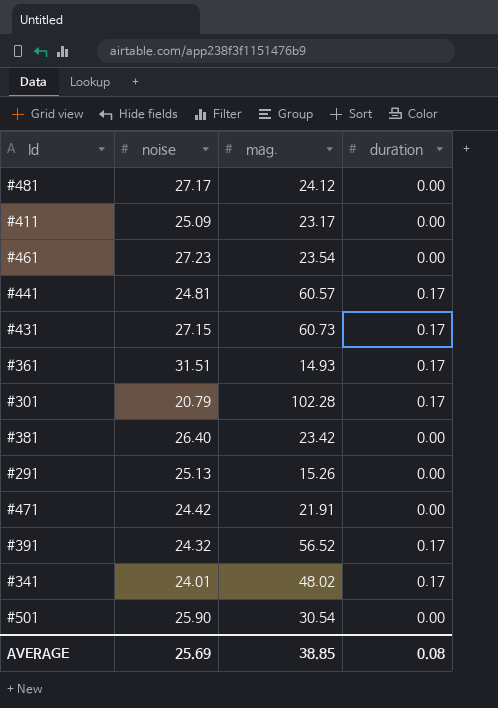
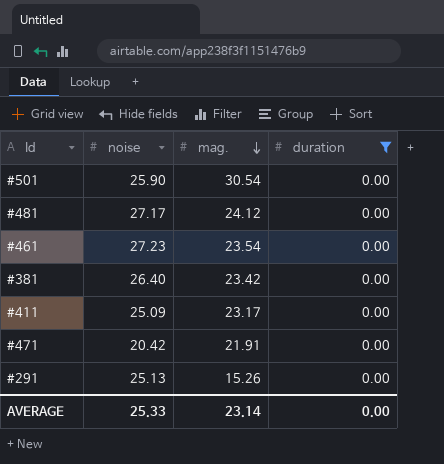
filter: none -> duration = 0.00
row order: none -> mag. descending
#471 | noise: 24.42 -> 20.42
AVERAGE | noise: 25.69 -> 25.33
AVERAGE | mag.: 38.85 -> 23.14
AVERAGE | duration: 0.08 -> 0.00

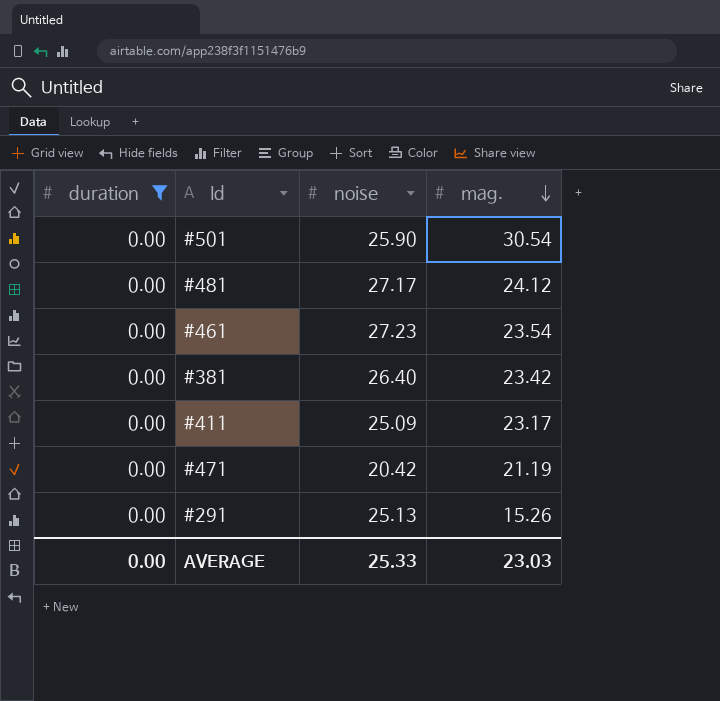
column duration | position: 4 -> 1
#471 | mag.: 21.91 -> 21.19
AVERAGE | mag.: 23.14 -> 23.03

